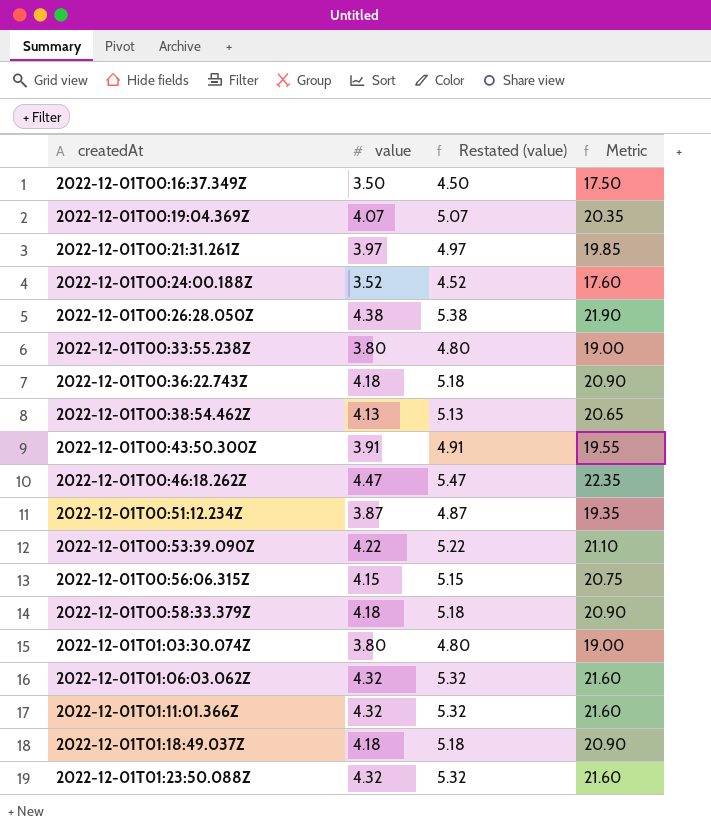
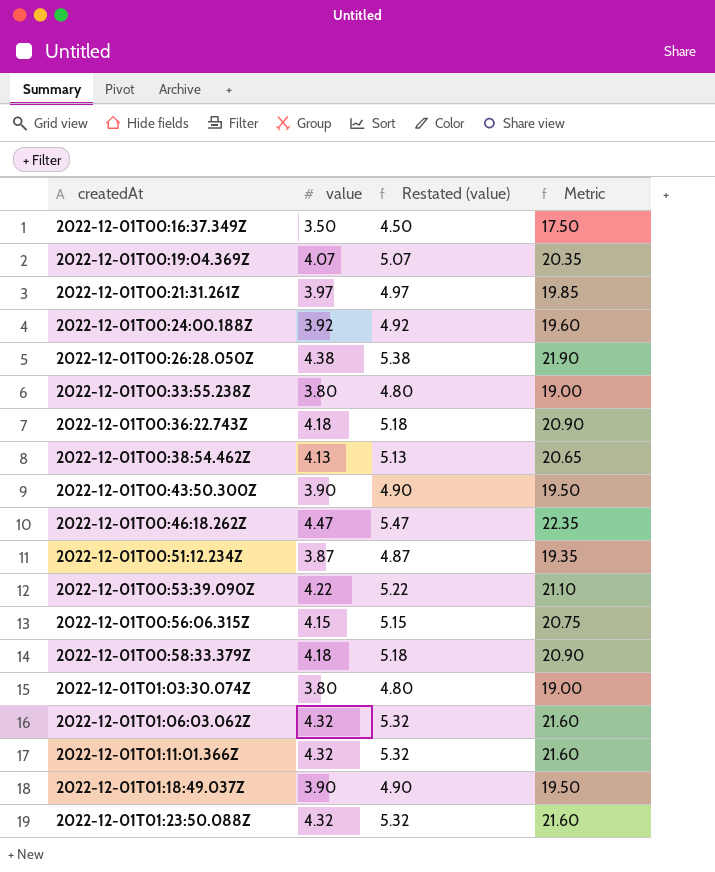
2022-12-01T00:24:00.188Z | value: 3.52 -> 3.92
2022-12-01T00:24:00.188Z | Restated (value): 4.52 -> 4.92
2022-12-01T00:24:00.188Z | Metric: 17.60 -> 19.60
2022-12-01T00:43:50.300Z | value: 3.91 -> 3.90
2022-12-01T00:43:50.300Z | Restated (value): 4.91 -> 4.90
2022-12-01T00:43:50.300Z | Metric: 19.55 -> 19.50
2022-12-01T01:18:49.037Z | value: 4.18 -> 3.90
2022-12-01T01:18:49.037Z | Restated (value): 5.18 -> 4.90
2022-12-01T01:18:49.037Z | Metric: 20.90 -> 19.50

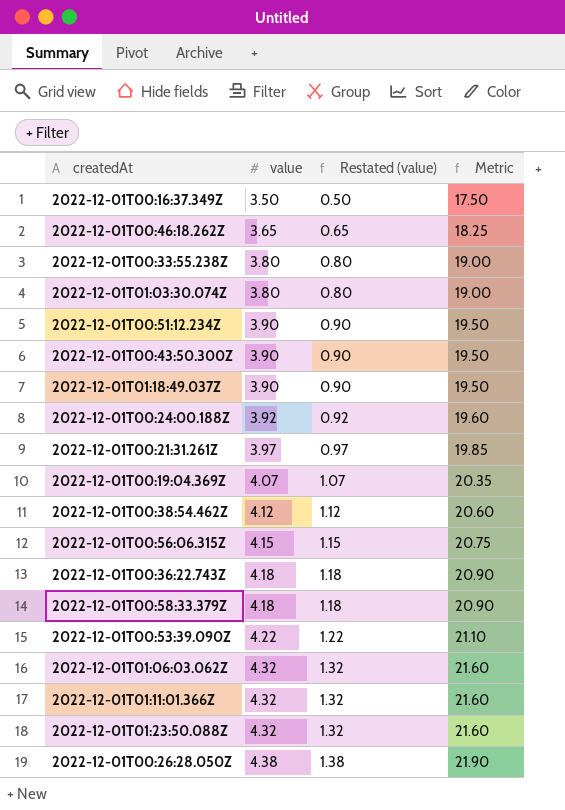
row order: createdAt ascending -> value ascending
column Restated (value) | formula: [value] + 1 -> [value] - 3
2022-12-01T00:46:18.262Z | value: 4.47 -> 3.65
2022-12-01T00:46:18.262Z | Metric: 22.35 -> 18.25
2022-12-01T00:51:12.234Z | value: 3.87 -> 3.90
2022-12-01T00:51:12.234Z | Metric: 19.35 -> 19.50
2022-12-01T00:38:54.462Z | value: 4.13 -> 4.12
2022-12-01T00:38:54.462Z | Metric: 20.65 -> 20.60

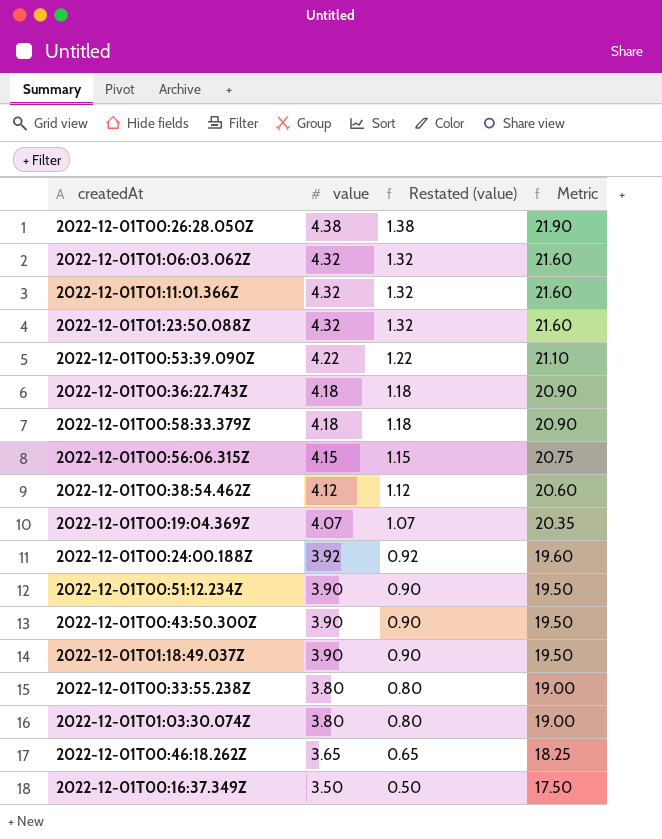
row order: value ascending -> value descending
row 2022-12-01T00:21:31.261Z: 3.97 | 0.97 | 19.85 -> none

